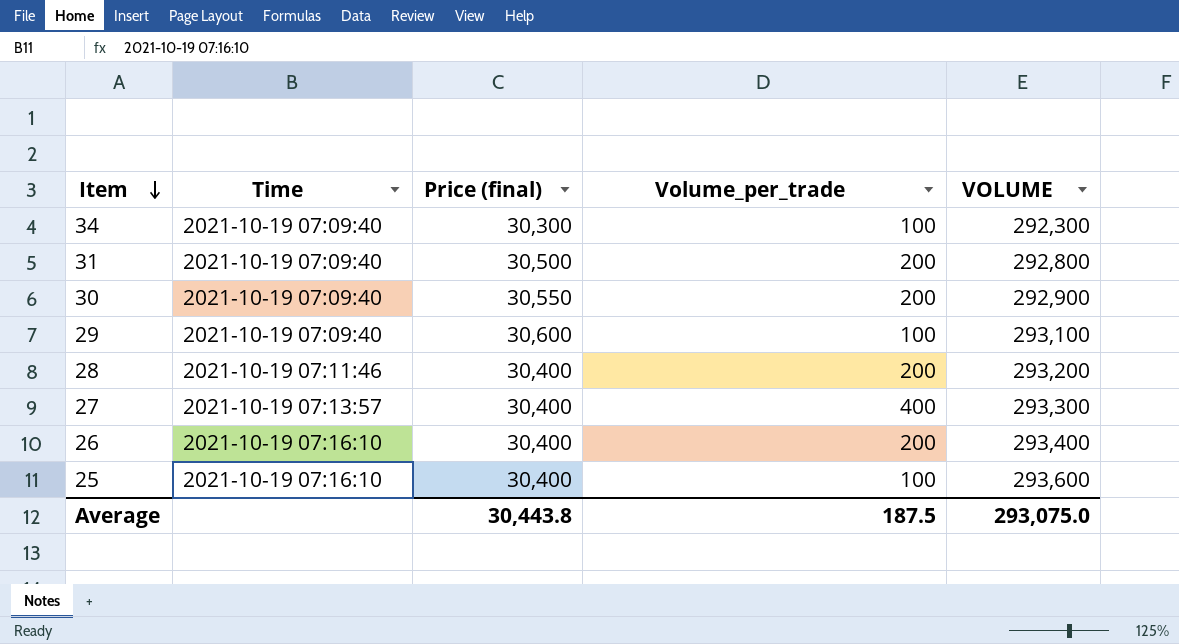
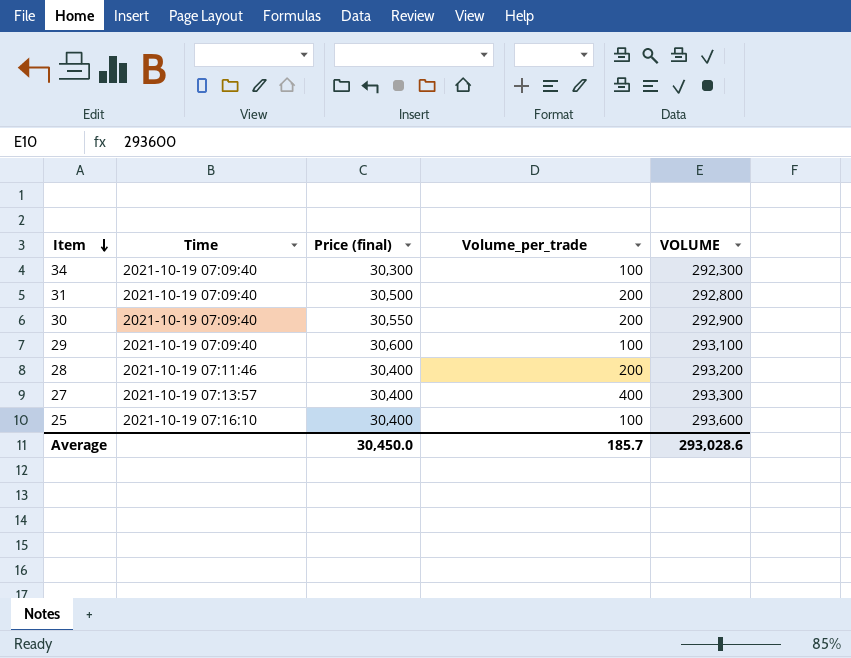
row 26: 2021-10-19 07:16:10 | 30,400 | 200 | 293,400 -> none
Average | Price (final): 30,443.8 -> 30,450.0
Average | Volume_per_trade: 187.5 -> 185.7
Average | VOLUME: 293,075.0 -> 293,028.6

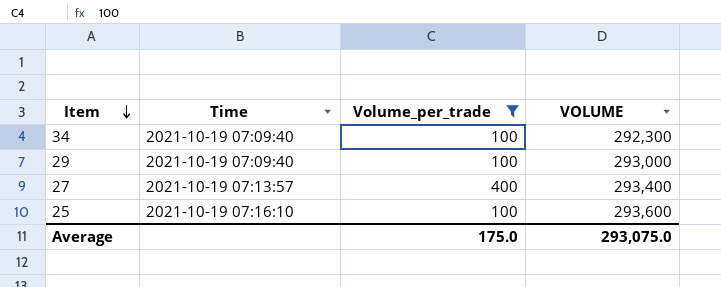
filter: none -> Volume_per_trade != 200
column Price (final) | position: 3 -> none
29 | VOLUME: 293,100 -> 293,000
27 | VOLUME: 293,300 -> 293,400
Average | Volume_per_trade: 185.7 -> 175.0
Average | VOLUME: 293,028.6 -> 293,075.0

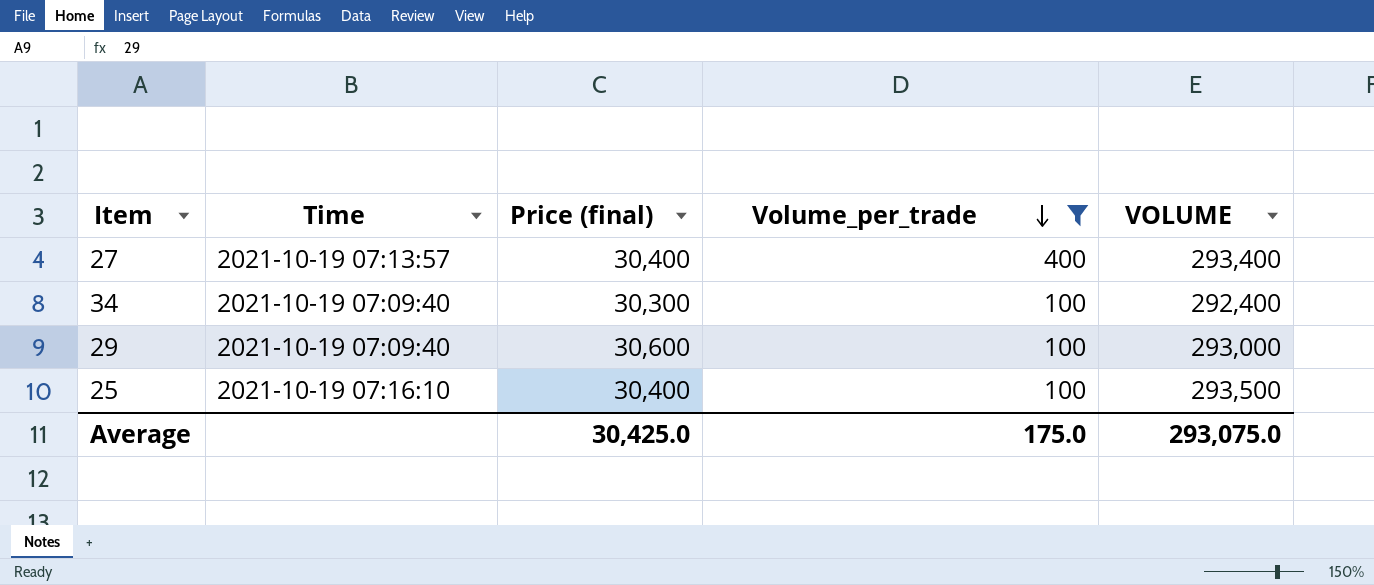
row order: Item descending -> Volume_per_trade descending
column Price (final) | position: none -> 3
34 | VOLUME: 292,300 -> 292,400
25 | VOLUME: 293,600 -> 293,500

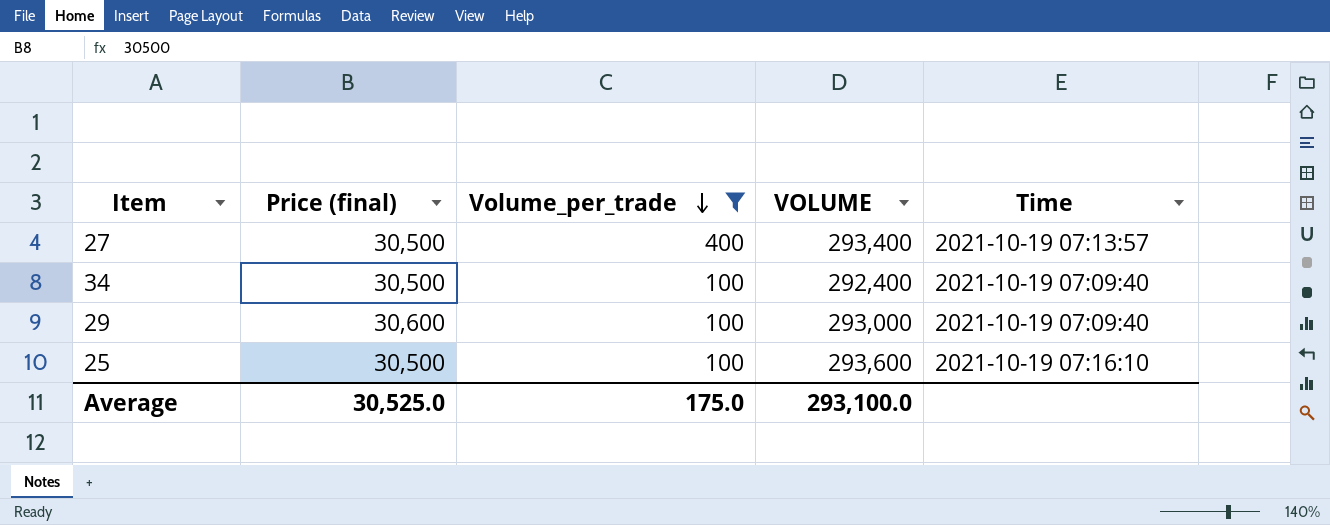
column Time | position: 2 -> 5
27 | Price (final): 30,400 -> 30,500
34 | Price (final): 30,300 -> 30,500
25 | Price (final): 30,400 -> 30,500
25 | VOLUME: 293,500 -> 293,600
Average | Price (final): 30,425.0 -> 30,525.0
Average | VOLUME: 293,075.0 -> 293,100.0

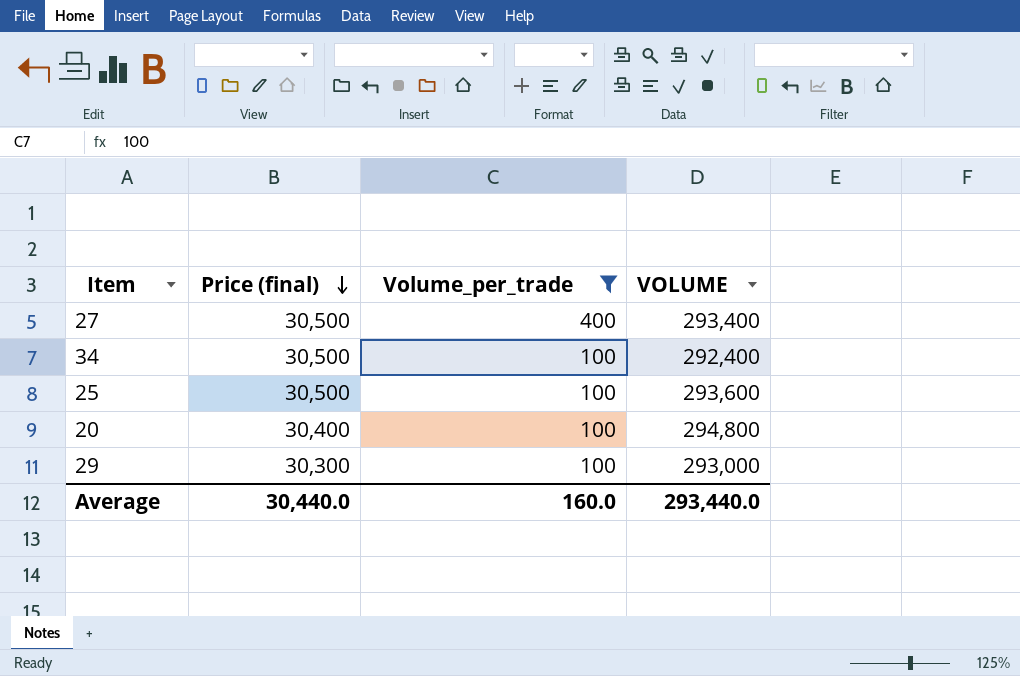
row order: Volume_per_trade descending -> Price (final) descending
column Time | position: 5 -> none
row 20: none -> 30,400 | 100 | 294,800
29 | Price (final): 30,600 -> 30,300
Average | Price (final): 30,525.0 -> 30,440.0
Average | Volume_per_trade: 175.0 -> 160.0
Average | VOLUME: 293,100.0 -> 293,440.0

